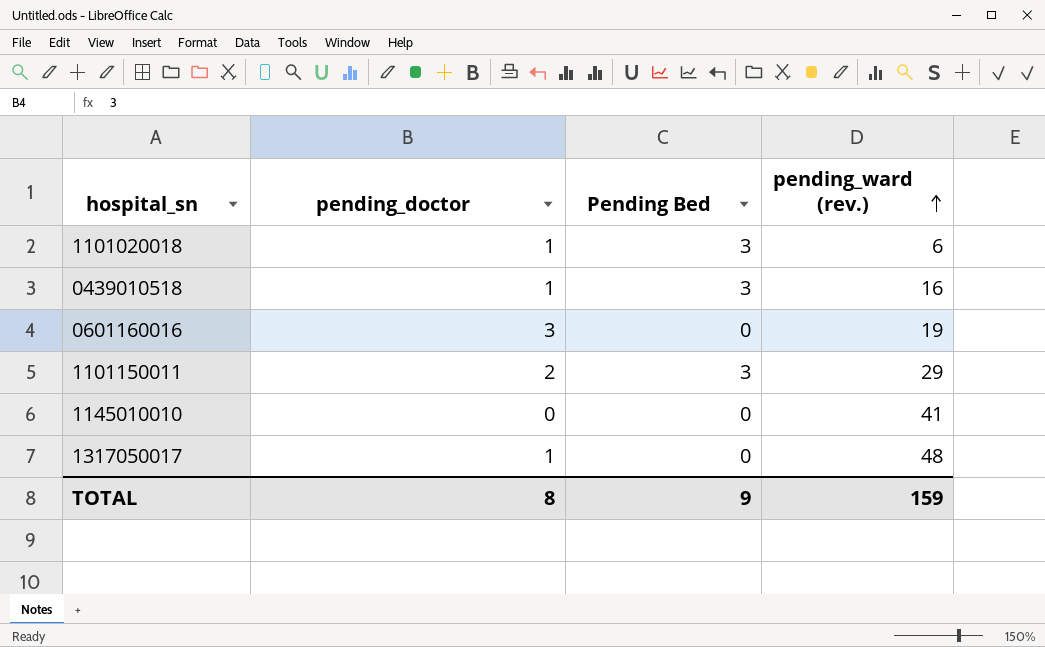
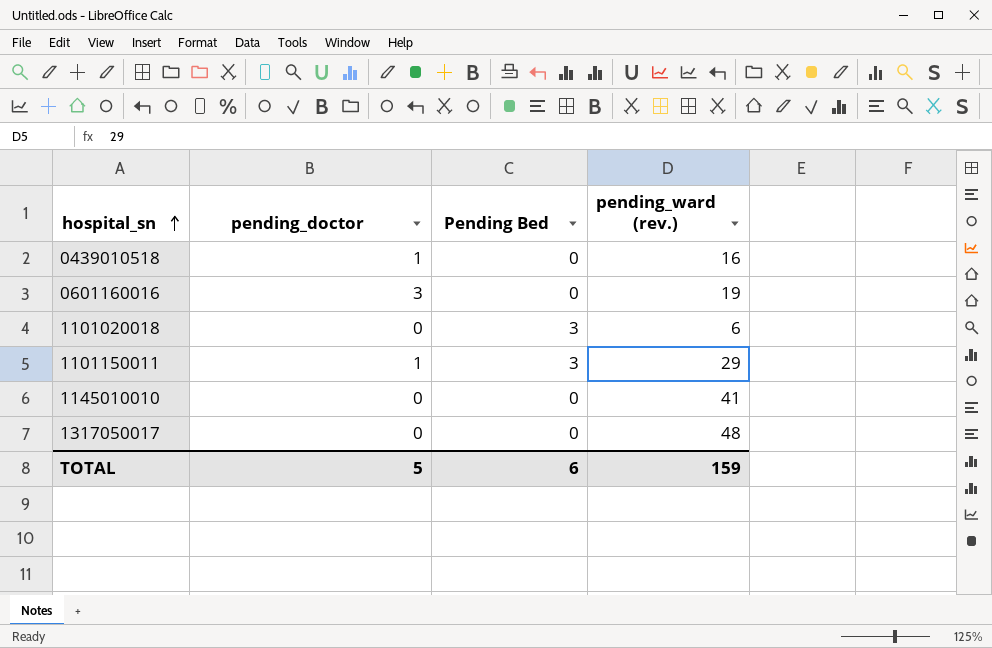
row order: pending_ward (rev.) ascending -> hospital_sn ascending
0439010518 | Pending Bed: 3 -> 0
1101020018 | pending_doctor: 1 -> 0
1101150011 | pending_doctor: 2 -> 1
1317050017 | pending_doctor: 1 -> 0
TOTAL | pending_doctor: 8 -> 5
TOTAL | Pending Bed: 9 -> 6

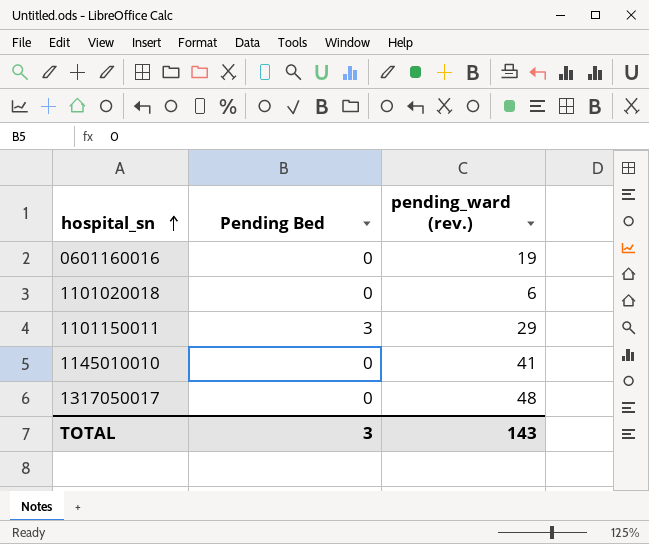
column pending_doctor | position: 2 -> none
row 0439010518: 1 | 0 | 16 -> none
1101020018 | Pending Bed: 3 -> 0
TOTAL | Pending Bed: 6 -> 3
TOTAL | pending_ward (rev.): 159 -> 143

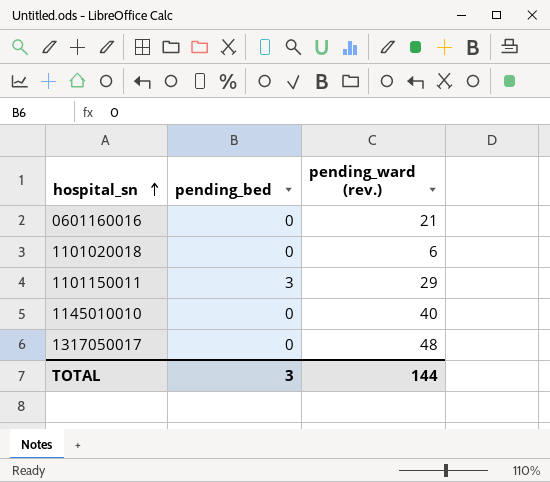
column name: Pending Bed -> pending_bed
0601160016 | pending_ward (rev.): 19 -> 21
1145010010 | pending_ward (rev.): 41 -> 40
TOTAL | pending_ward (rev.): 143 -> 144

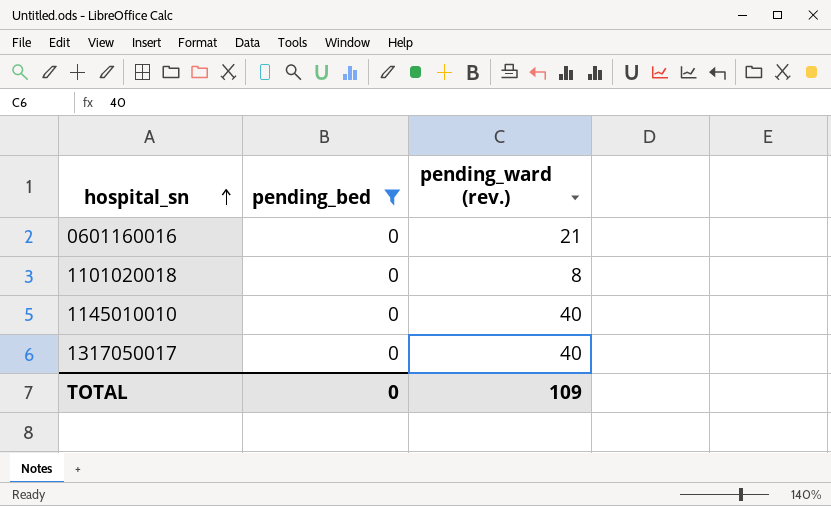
filter: none -> pending_bed = 0
1101020018 | pending_ward (rev.): 6 -> 8
1317050017 | pending_ward (rev.): 48 -> 40
TOTAL | pending_bed: 3 -> 0
TOTAL | pending_ward (rev.): 144 -> 109

